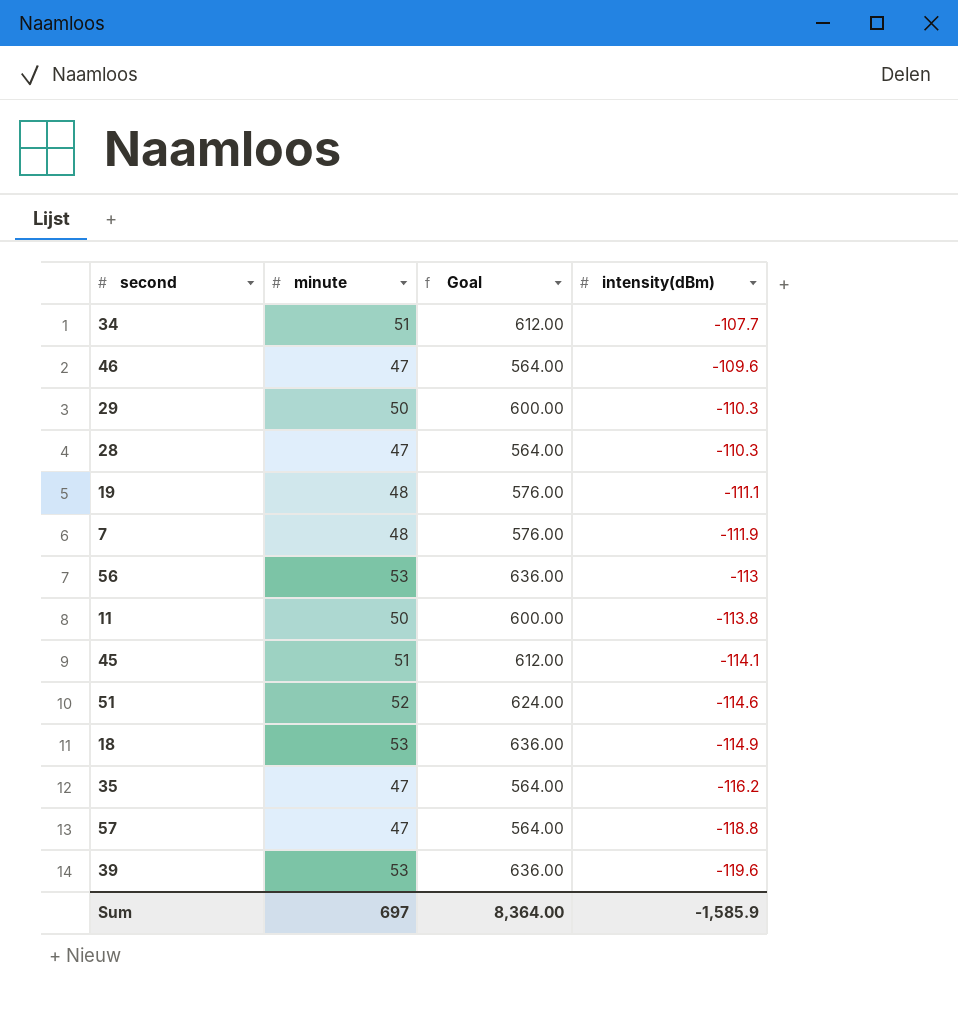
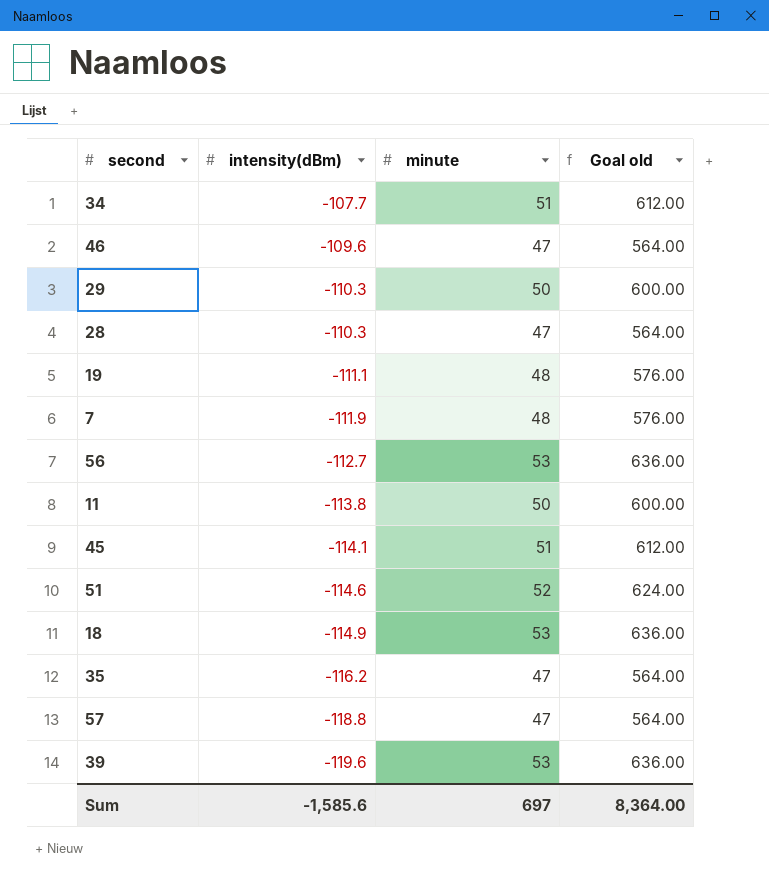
column intensity(dBm) | position: 4 -> 2
column name: Goal -> Goal old
56 | intensity(dBm): -113 -> -112.7
Sum | intensity(dBm): -1,585.9 -> -1,585.6

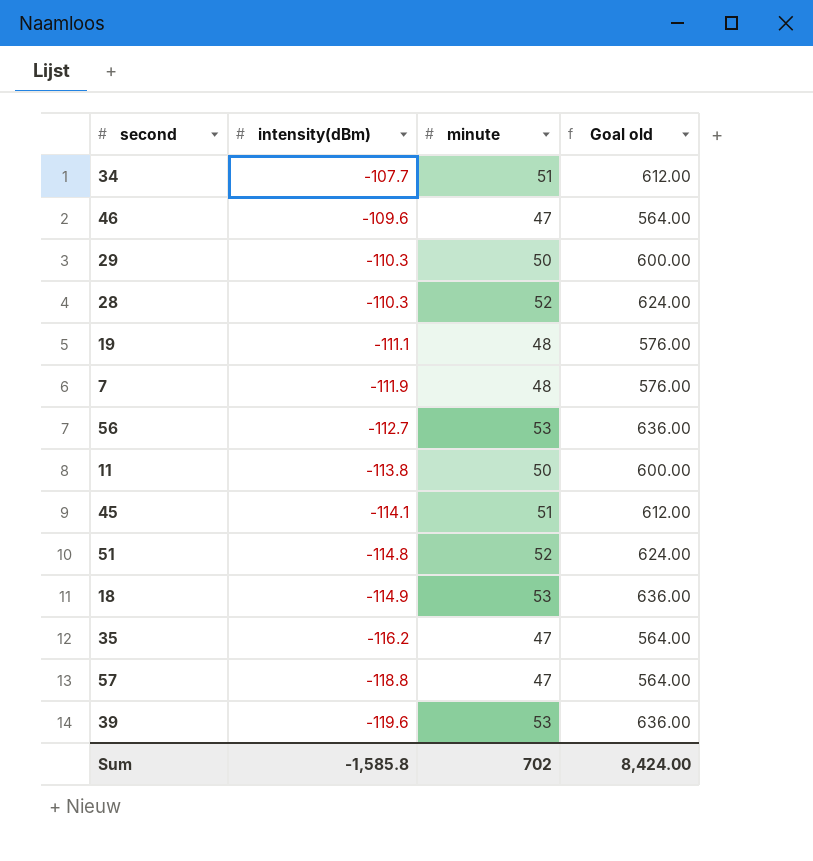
28 | minute: 47 -> 52
28 | Goal old: 564.00 -> 624.00
51 | intensity(dBm): -114.6 -> -114.8
Sum | intensity(dBm): -1,585.6 -> -1,585.8
Sum | minute: 697 -> 702
Sum | Goal old: 8,364.00 -> 8,424.00

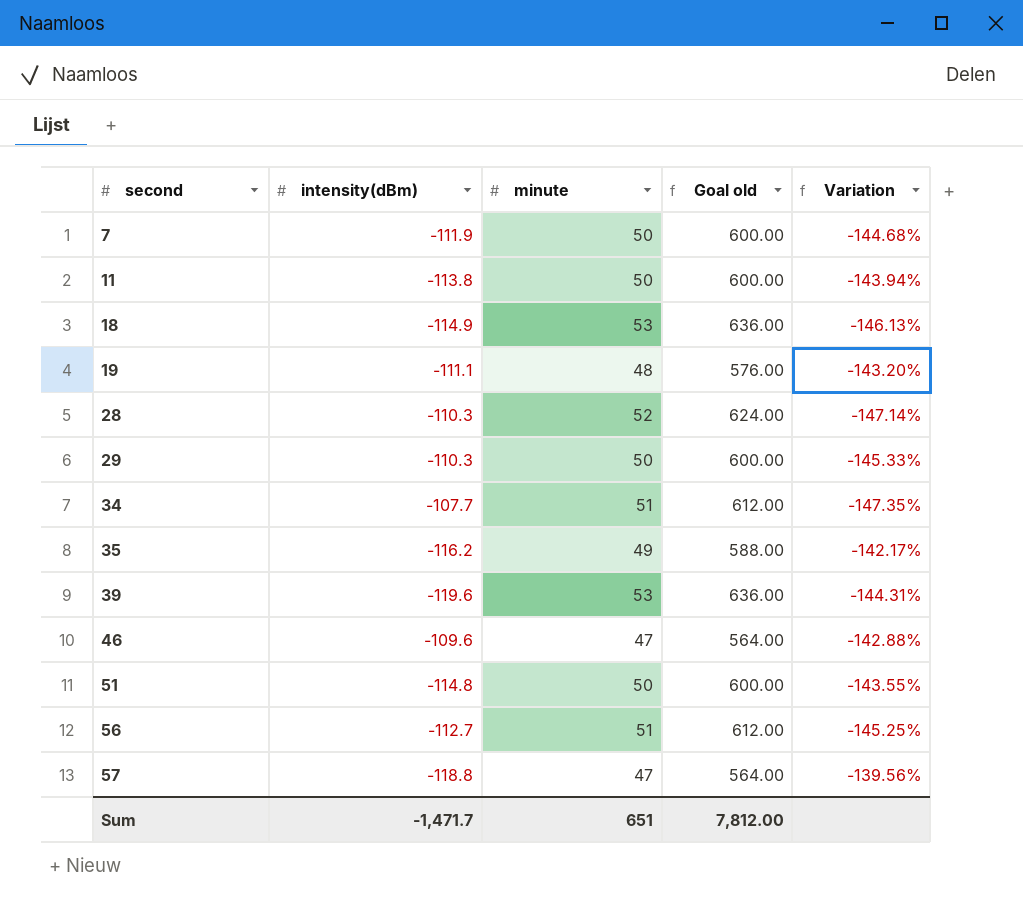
row order: intensity(dBm) descending -> second ascending
column Variation | formula: none -> ([minute] - [intensity(dBm)]) / [intensity(dBm)]
row 45: -114.1 | 51 | 612.00 -> none
7 | minute: 48 -> 50
7 | Goal old: 576.00 -> 600.00
35 | minute: 47 -> 49
35 | Goal old: 564.00 -> 588.00
51 | minute: 52 -> 50
51 | Goal old: 624.00 -> 600.00
56 | minute: 53 -> 51
56 | Goal old: 636.00 -> 612.00
Sum | intensity(dBm): -1,585.8 -> -1,471.7
Sum | minute: 702 -> 651
Sum | Goal old: 8,424.00 -> 7,812.00

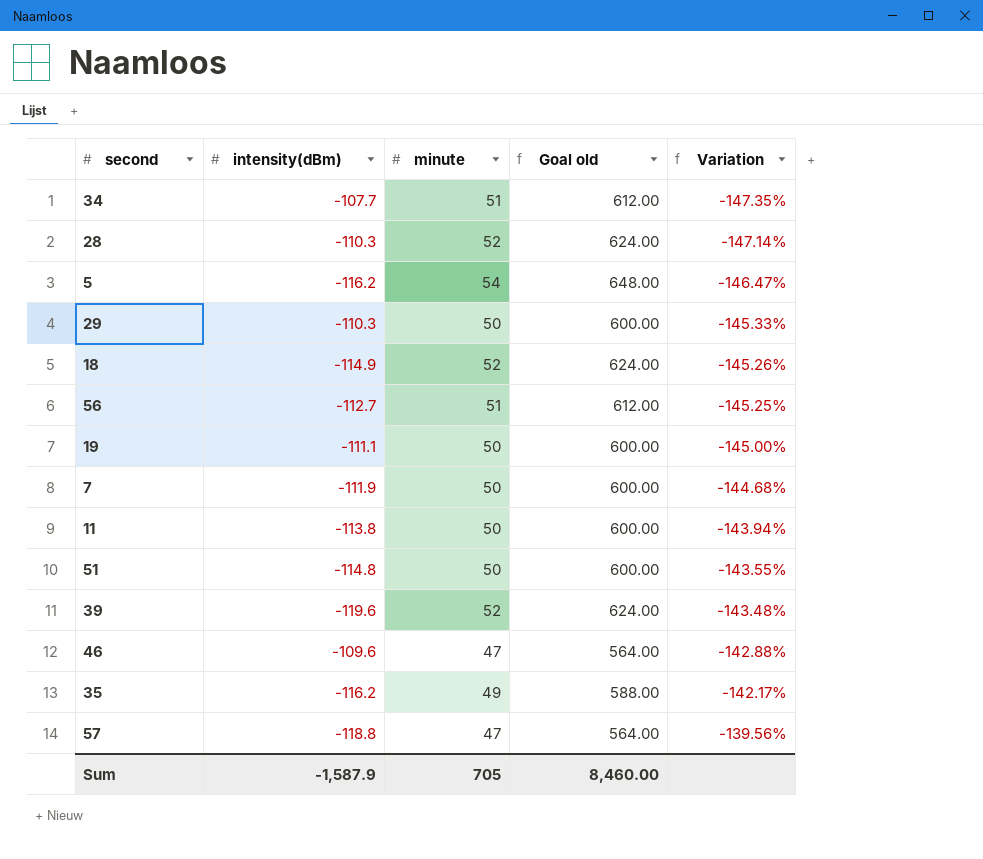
row order: second ascending -> Variation ascending
row 5: none -> -116.2 | 54 | 648.00 | -146.47%
18 | minute: 53 -> 52
18 | Goal old: 636.00 -> 624.00
18 | Variation: -146.13% -> -145.26%
19 | minute: 48 -> 50
19 | Goal old: 576.00 -> 600.00
19 | Variation: -143.20% -> -145.00%
39 | minute: 53 -> 52
39 | Goal old: 636.00 -> 624.00
39 | Variation: -144.31% -> -143.48%
Sum | intensity(dBm): -1,471.7 -> -1,587.9
Sum | minute: 651 -> 705
Sum | Goal old: 7,812.00 -> 8,460.00

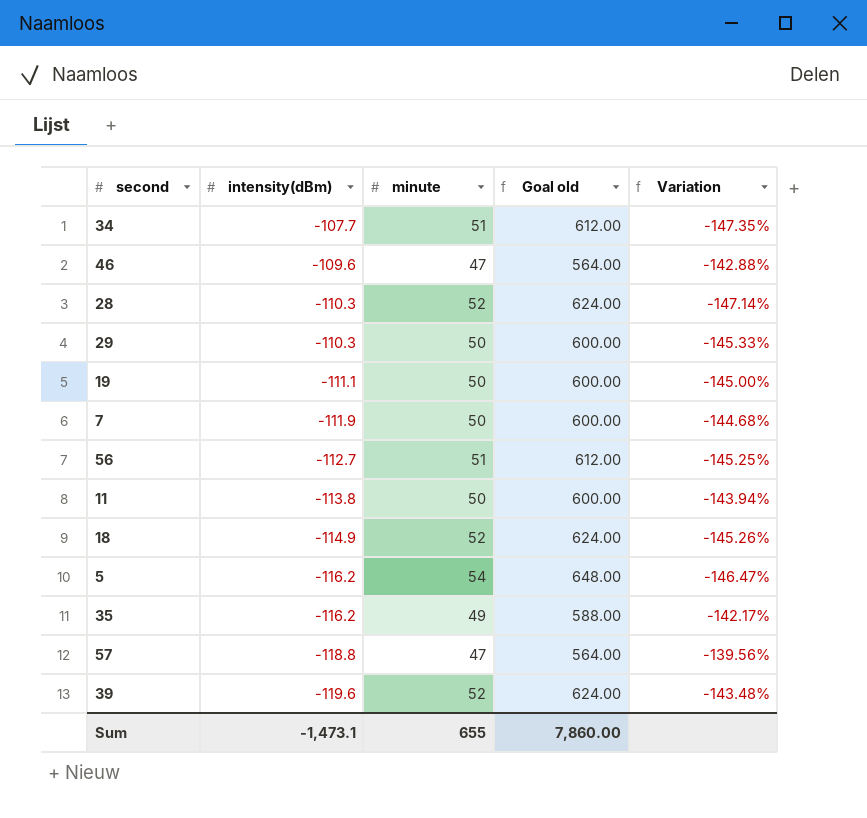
row order: Variation ascending -> intensity(dBm) descending
row 51: -114.8 | 50 | 600.00 | -143.55% -> none
Sum | intensity(dBm): -1,587.9 -> -1,473.1
Sum | minute: 705 -> 655
Sum | Goal old: 8,460.00 -> 7,860.00

